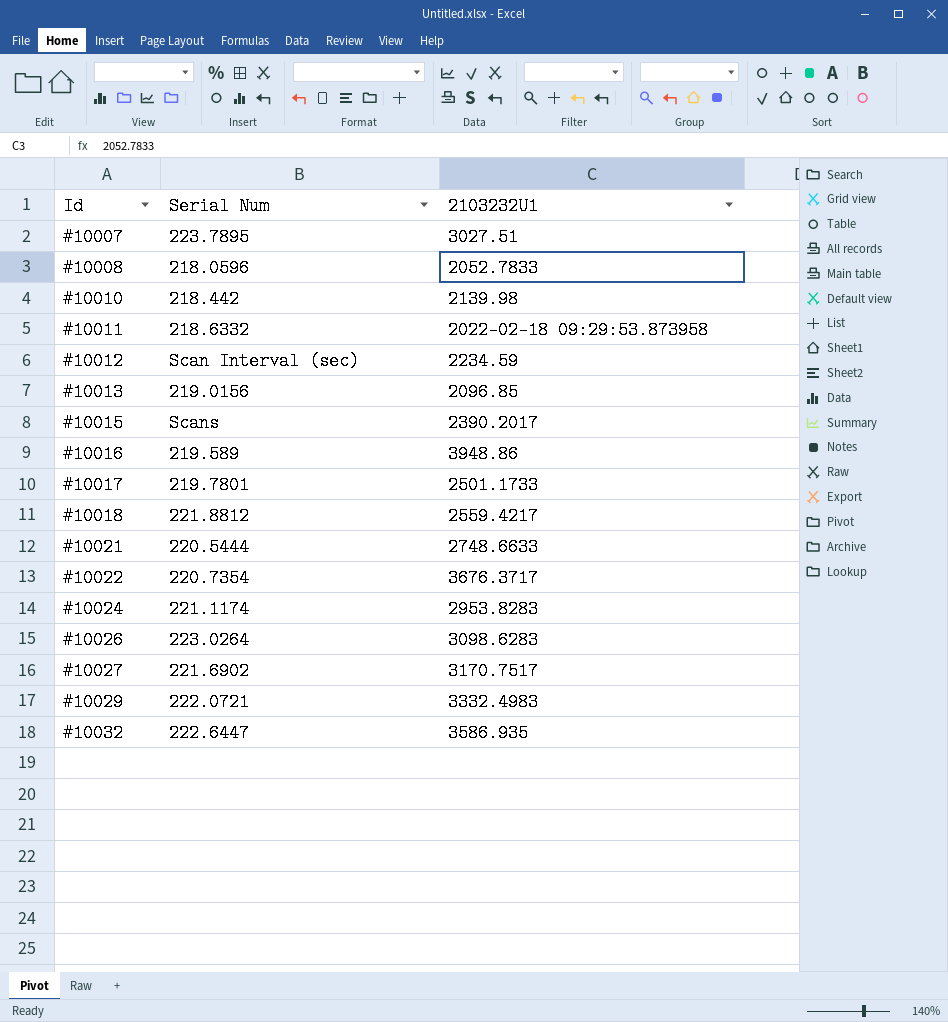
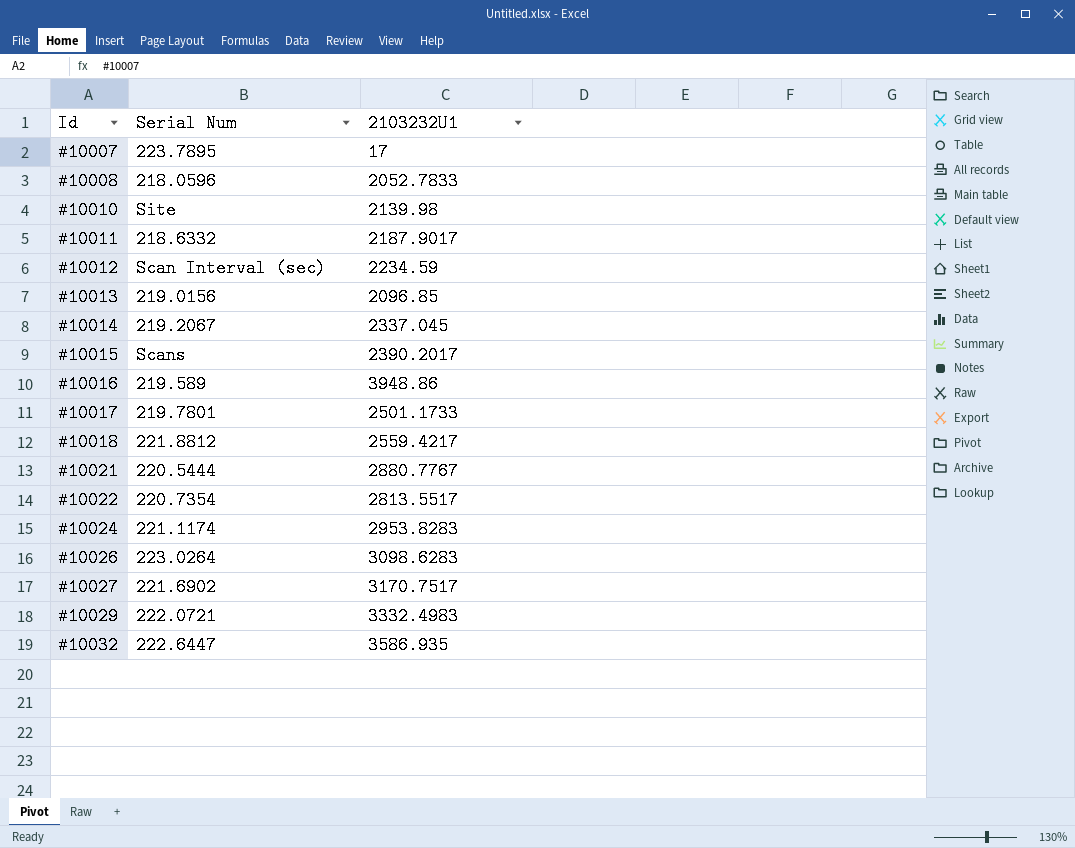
#10007 | 2103232U1: 3027.51 -> 17
#10010 | Serial Num: 218.442 -> Site
#10011 | 2103232U1: 2022-02-18 09:29:53.873958 -> 2187.9017
row #10014: none -> 219.2067 | 2337.045
#10021 | 2103232U1: 2748.6633 -> 2880.7767
#10022 | 2103232U1: 3676.3717 -> 2813.5517

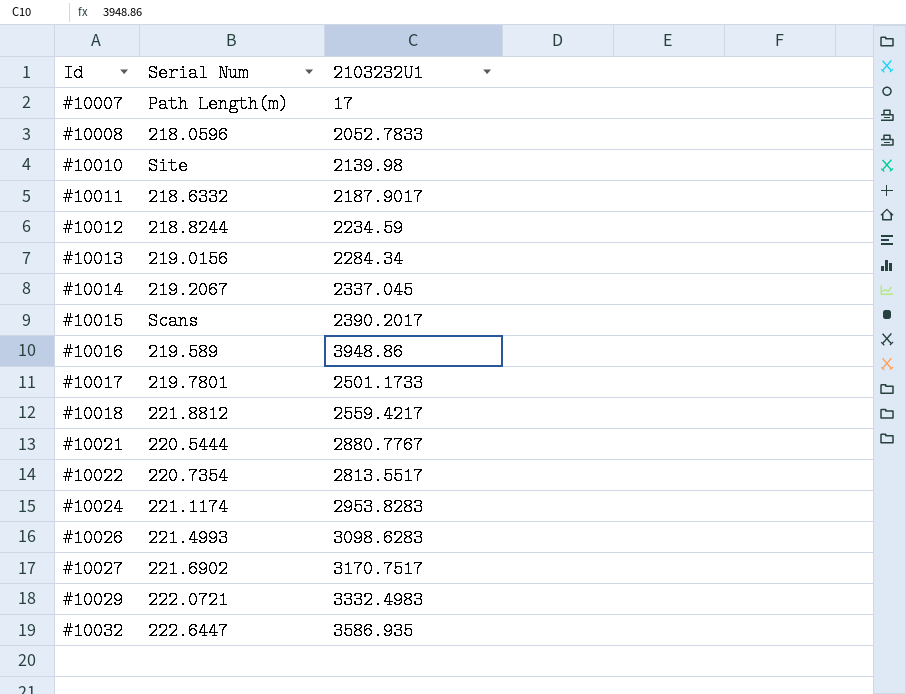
#10007 | Serial Num: 223.7895 -> Path Length(m)
#10012 | Serial Num: Scan Interval (sec) -> 218.8244
#10013 | 2103232U1: 2096.85 -> 2284.34
#10026 | Serial Num: 223.0264 -> 221.4993

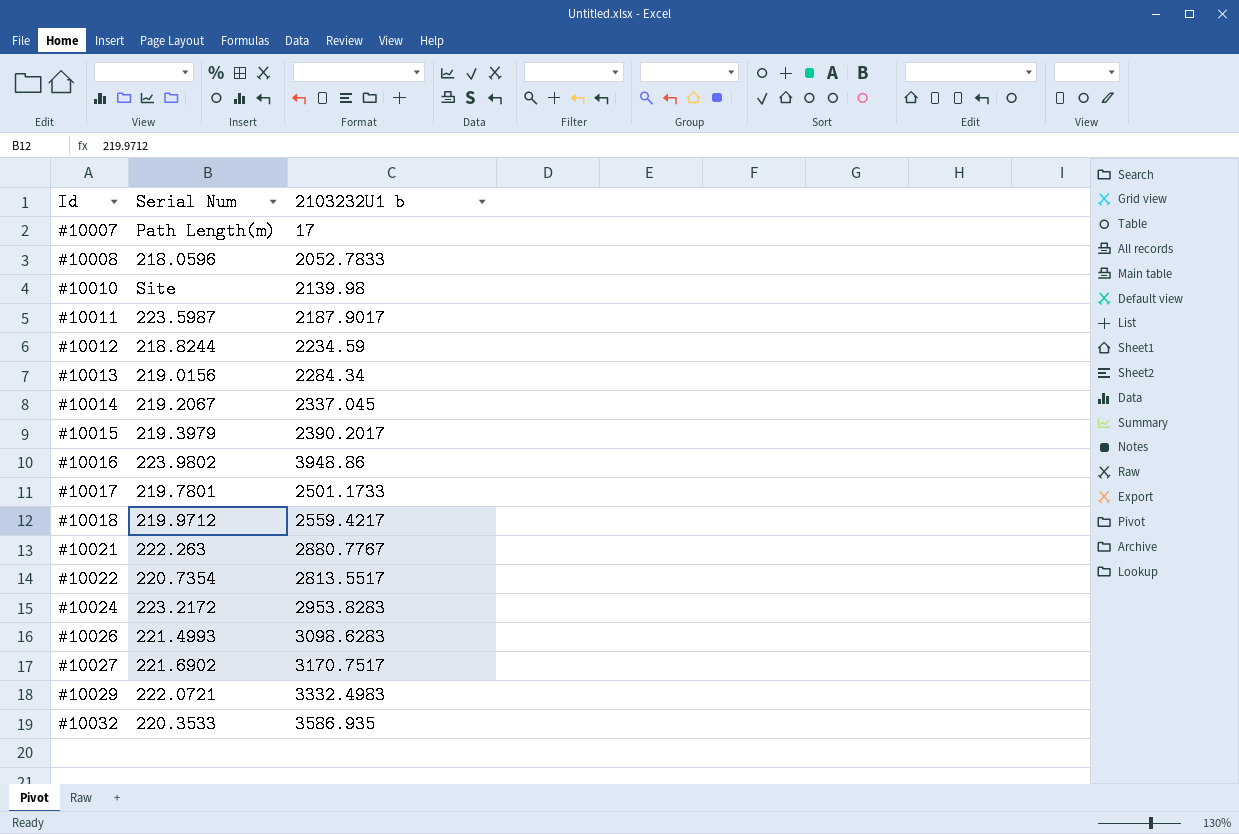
column name: 2103232U1 -> 2103232U1 b
#10011 | Serial Num: 218.6332 -> 223.5987
#10015 | Serial Num: Scans -> 219.3979
#10016 | Serial Num: 219.589 -> 223.9802
#10018 | Serial Num: 221.8812 -> 219.9712
#10021 | Serial Num: 220.5444 -> 222.263
#10024 | Serial Num: 221.1174 -> 223.2172
#10032 | Serial Num: 222.6447 -> 220.3533

